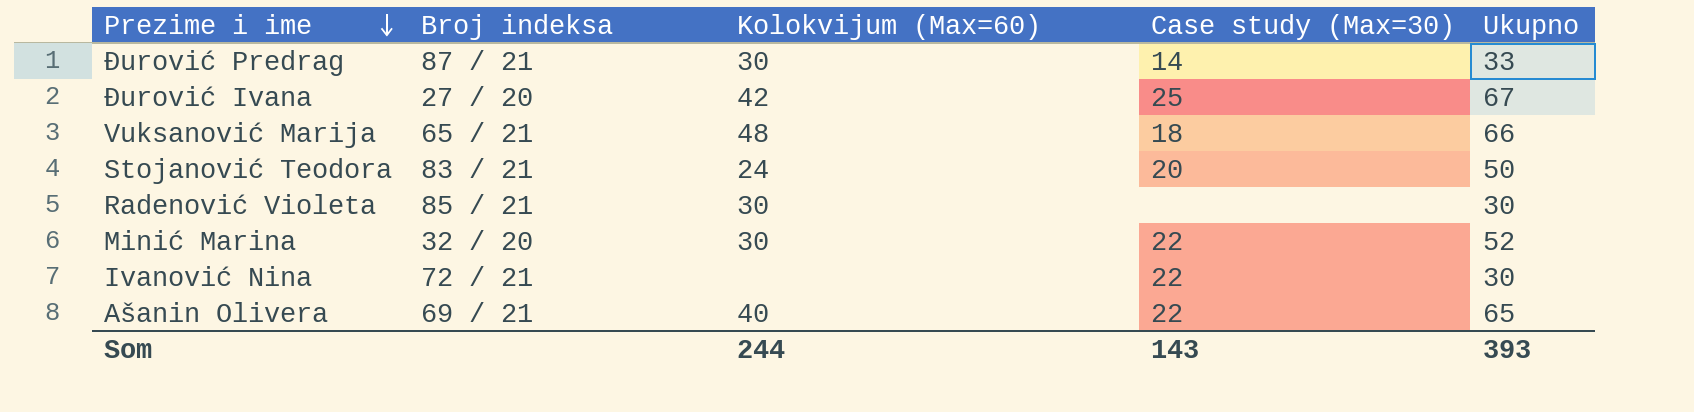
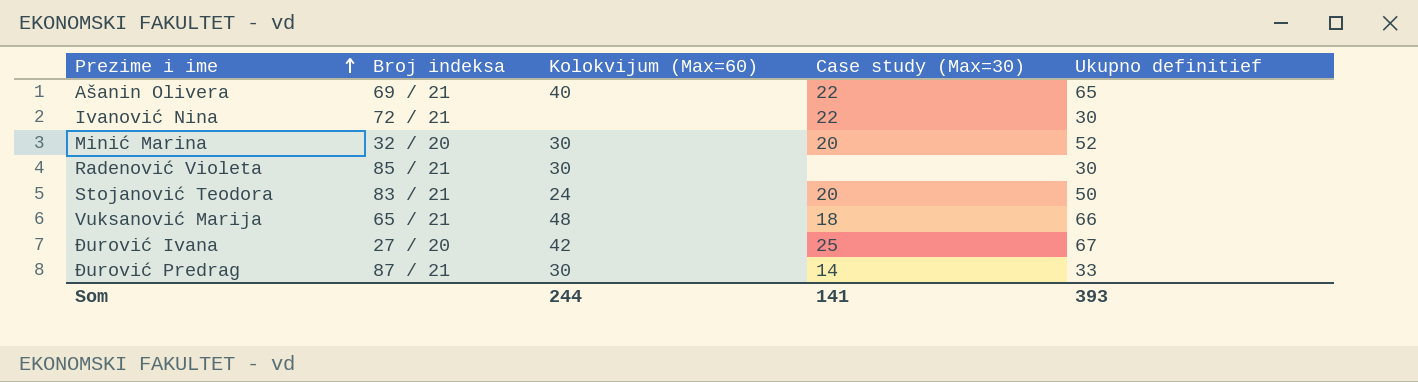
row order: Prezime i ime descending -> Prezime i ime ascending
column name: Ukupno -> Ukupno definitief
Minić Marina | Case study (Max=30): 22 -> 20
Som | Case study (Max=30): 143 -> 141

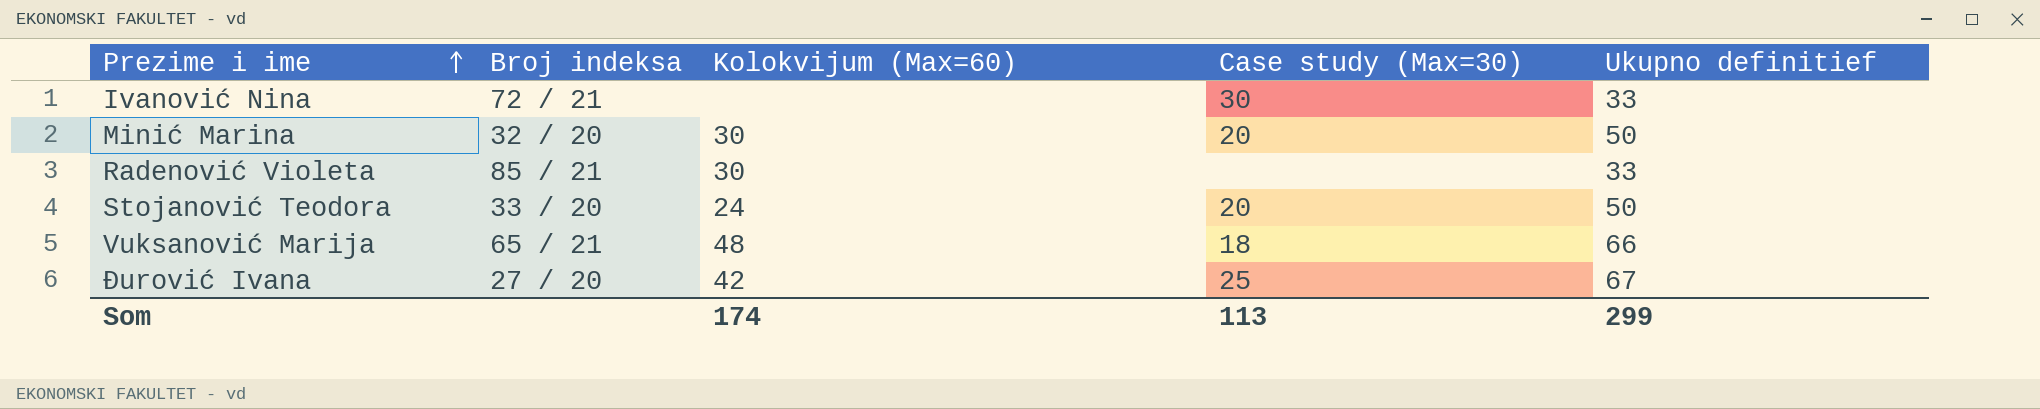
row Ašanin Olivera: 69 / 21 | 40 | 22 | 65 -> none
row Đurović Predrag: 87 / 21 | 30 | 14 | 33 -> none
Ivanović Nina | Case study (Max=30): 22 -> 30
Ivanović Nina | Ukupno definitief: 30 -> 33
Minić Marina | Ukupno definitief: 52 -> 50
Radenović Violeta | Ukupno definitief: 30 -> 33
Stojanović Teodora | Broj indeksa: 83 / 21 -> 33 / 20
Som | Kolokvijum (Max=60): 244 -> 174
Som | Case study (Max=30): 141 -> 113
Som | Ukupno definitief: 393 -> 299

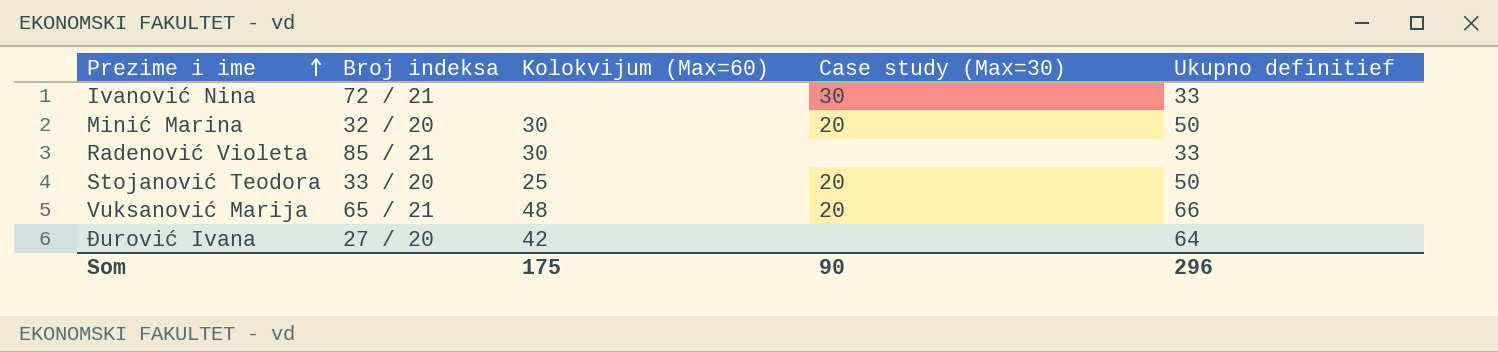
Stojanović Teodora | Kolokvijum (Max=60): 24 -> 25
Vuksanović Marija | Case study (Max=30): 18 -> 20
Đurović Ivana | Case study (Max=30): 25 -> none
Đurović Ivana | Ukupno definitief: 67 -> 64
Som | Kolokvijum (Max=60): 174 -> 175
Som | Case study (Max=30): 113 -> 90
Som | Ukupno definitief: 299 -> 296

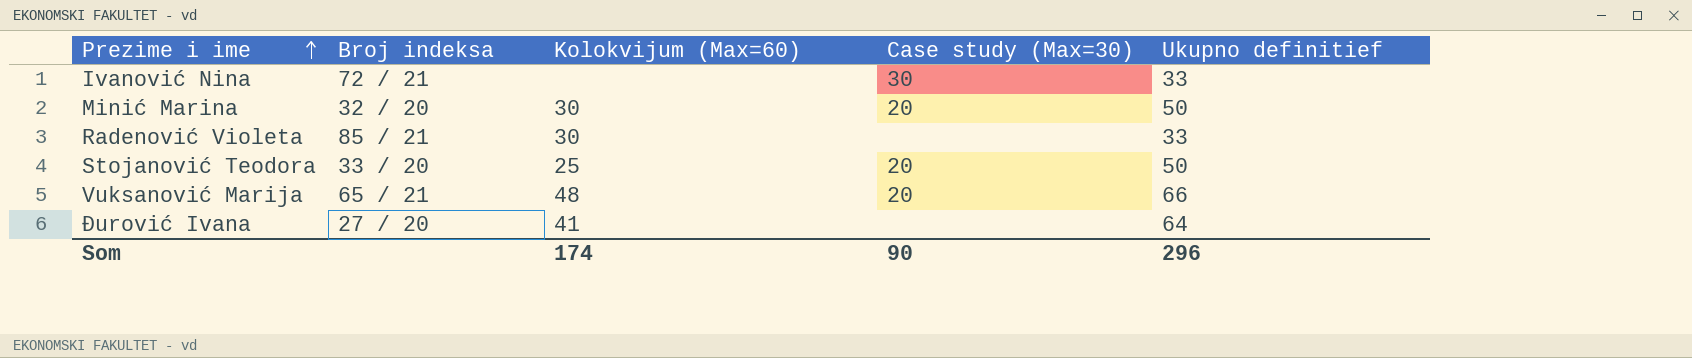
Đurović Ivana | Kolokvijum (Max=60): 42 -> 41
Som | Kolokvijum (Max=60): 175 -> 174

